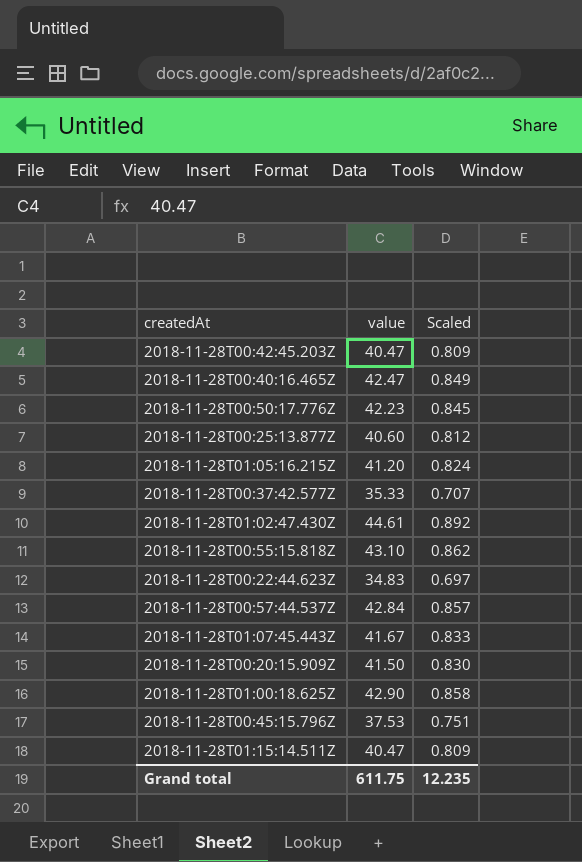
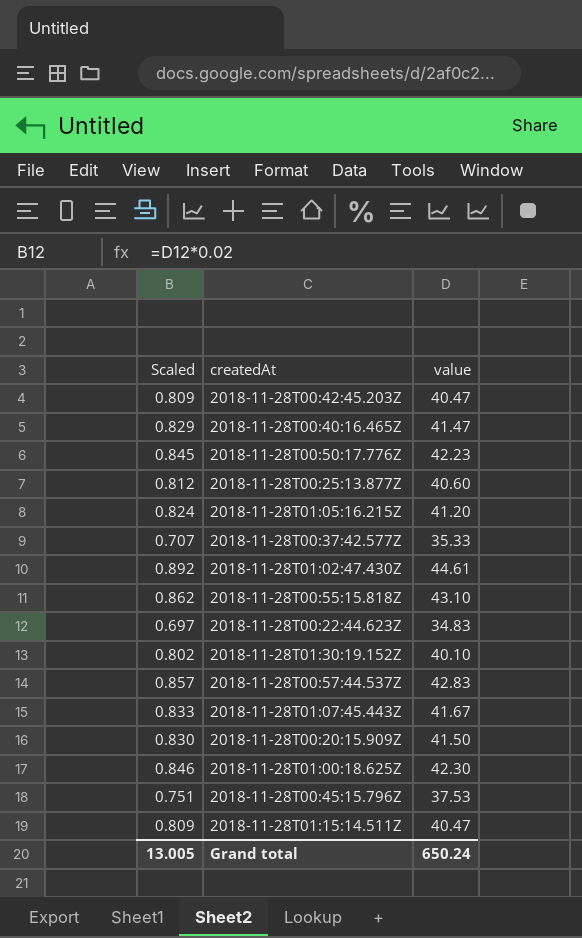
column Scaled | position: 3 -> 1
2018-11-28T00:40:16.465Z | Scaled: 0.849 -> 0.829
2018-11-28T00:40:16.465Z | value: 42.47 -> 41.47
row 2018-11-28T01:30:19.152Z: none -> 0.802 | 40.10
2018-11-28T00:57:44.537Z | value: 42.84 -> 42.83
2018-11-28T01:00:18.625Z | Scaled: 0.858 -> 0.846
2018-11-28T01:00:18.625Z | value: 42.90 -> 42.30
Grand total | Scaled: 12.235 -> 13.005
Grand total | value: 611.75 -> 650.24

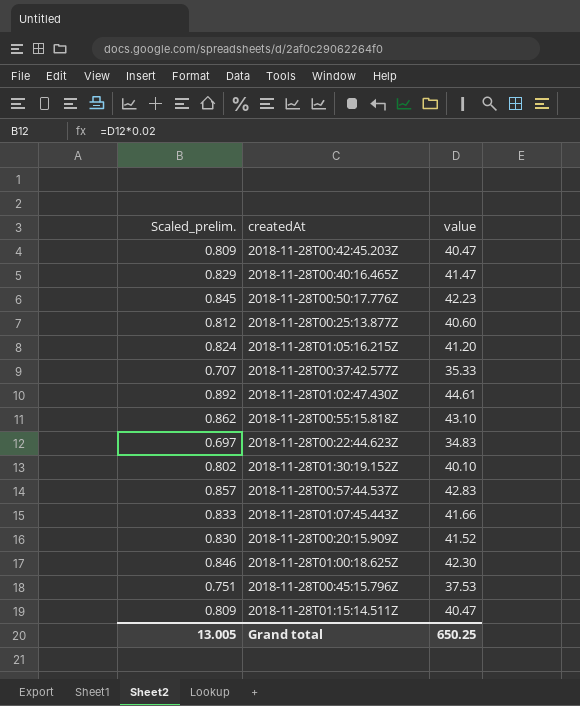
column name: Scaled -> Scaled_prelim.
2018-11-28T01:07:45.443Z | value: 41.67 -> 41.66
2018-11-28T00:20:15.909Z | value: 41.50 -> 41.52
Grand total | value: 650.24 -> 650.25

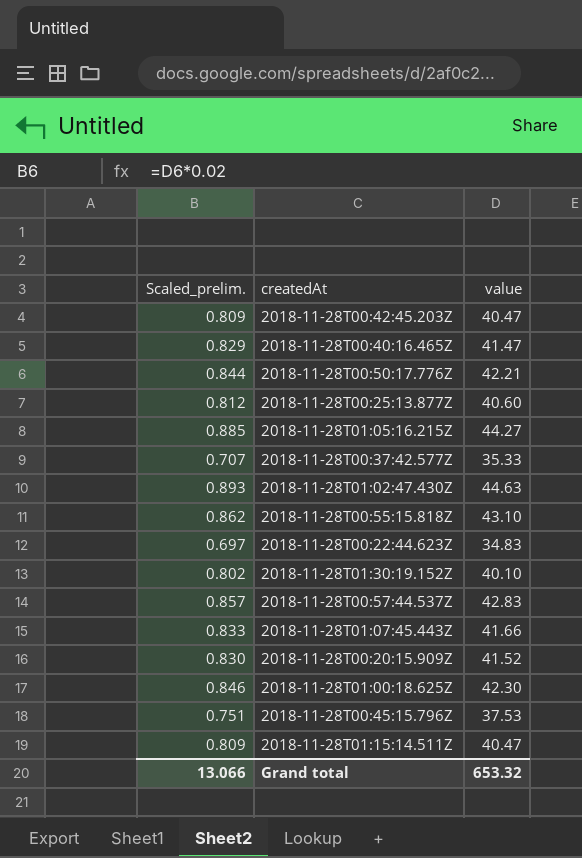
2018-11-28T00:50:17.776Z | Scaled_prelim.: 0.845 -> 0.844
2018-11-28T00:50:17.776Z | value: 42.23 -> 42.21
2018-11-28T01:05:16.215Z | Scaled_prelim.: 0.824 -> 0.885
2018-11-28T01:05:16.215Z | value: 41.20 -> 44.27
2018-11-28T01:02:47.430Z | Scaled_prelim.: 0.892 -> 0.893
2018-11-28T01:02:47.430Z | value: 44.61 -> 44.63
Grand total | Scaled_prelim.: 13.005 -> 13.066
Grand total | value: 650.25 -> 653.32

